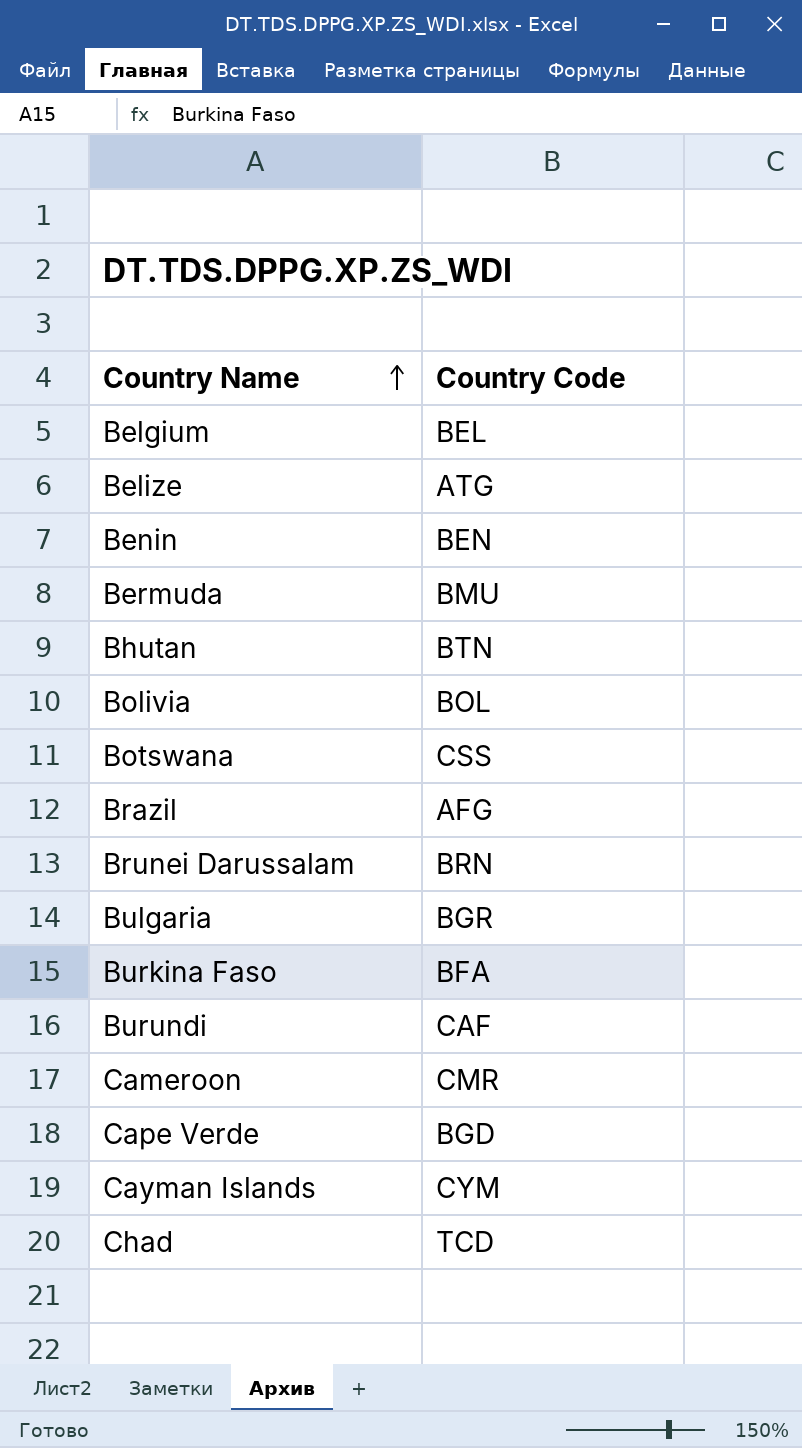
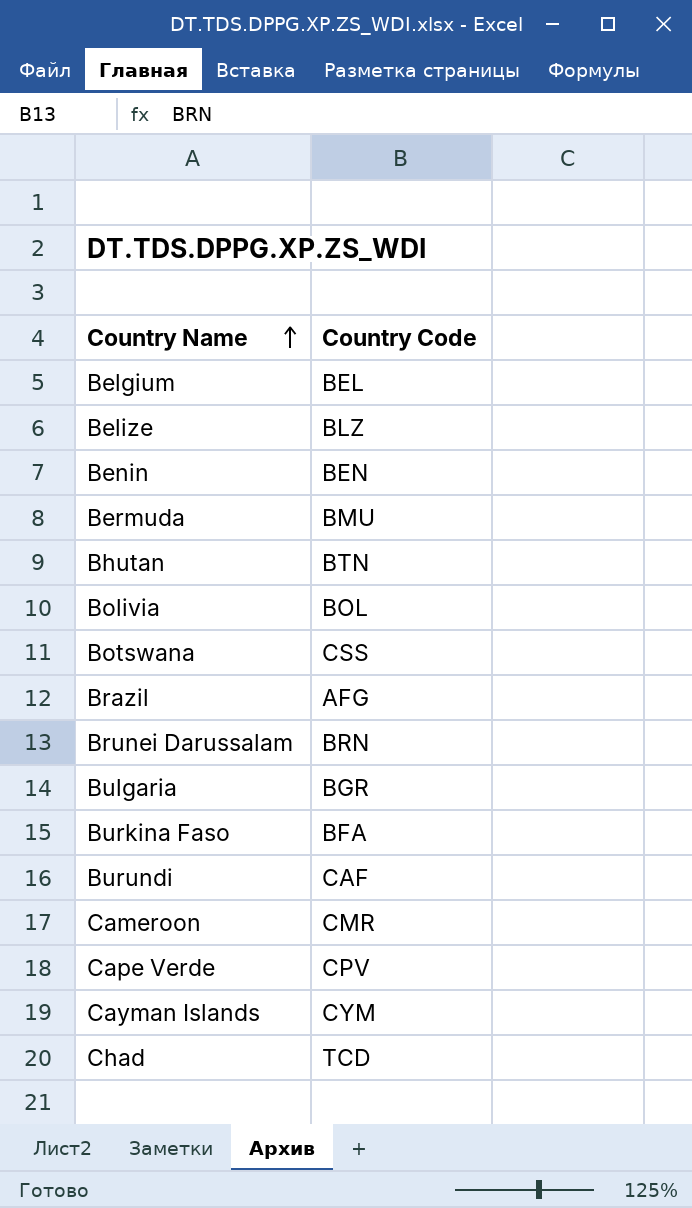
Belize | Country Code: ATG -> BLZ
Cape Verde | Country Code: BGD -> CPV

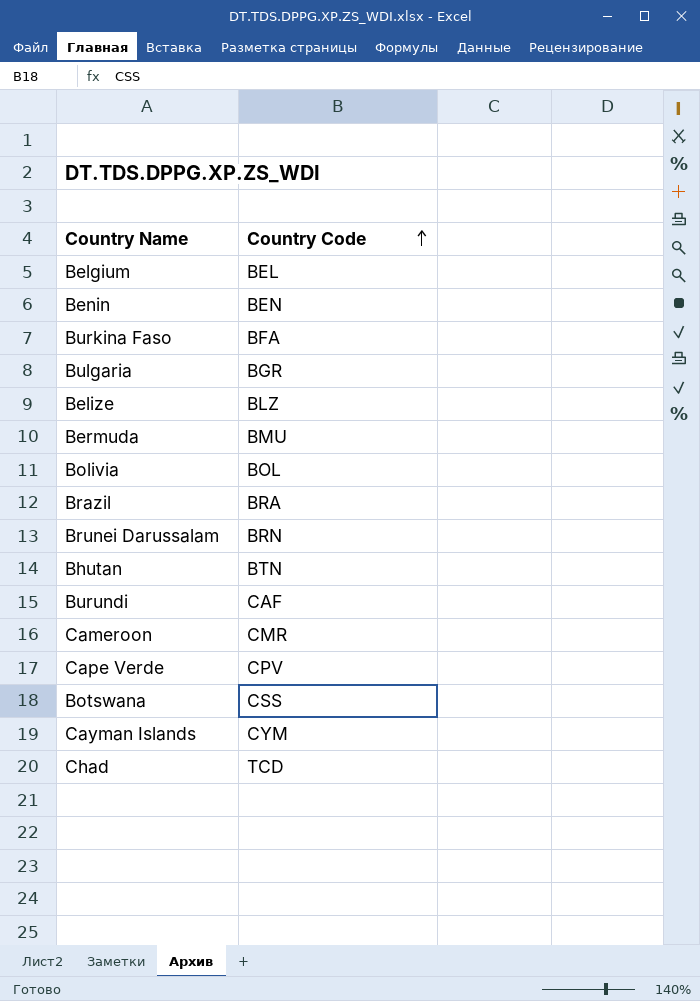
row order: Country Name ascending -> Country Code ascending
Brazil | Country Code: AFG -> BRA

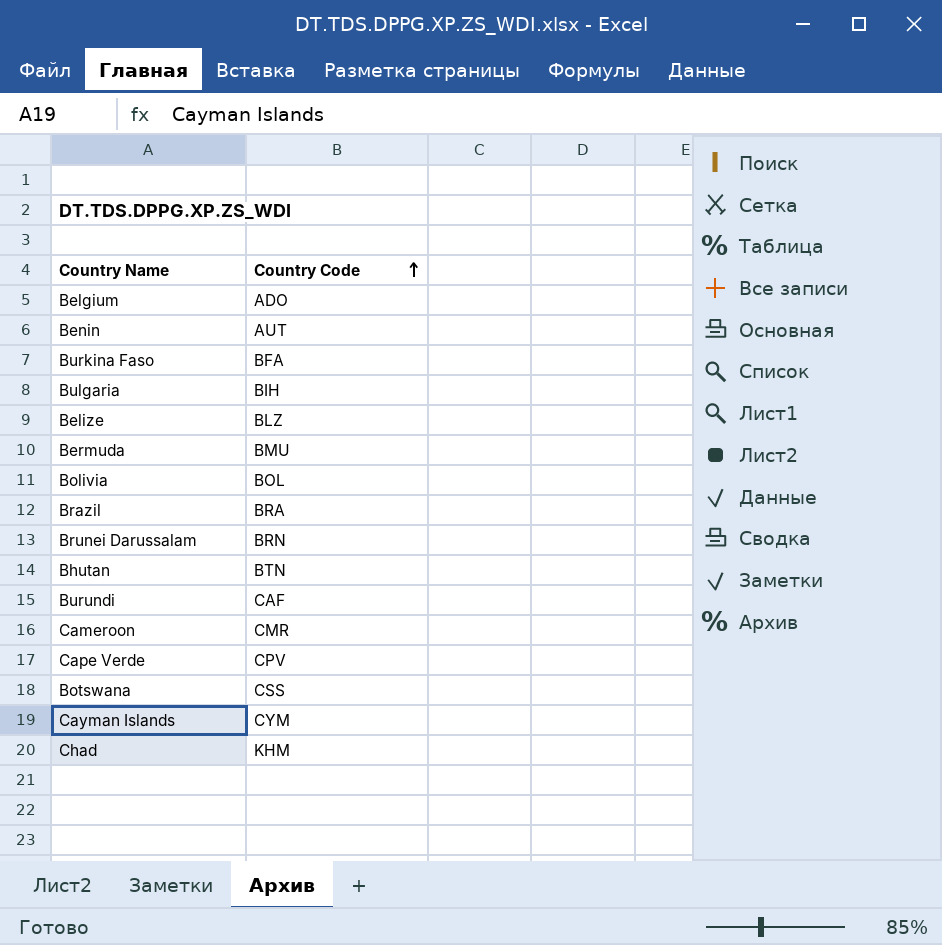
Belgium | Country Code: BEL -> ADO
Benin | Country Code: BEN -> AUT
Bulgaria | Country Code: BGR -> BIH
Chad | Country Code: TCD -> KHM

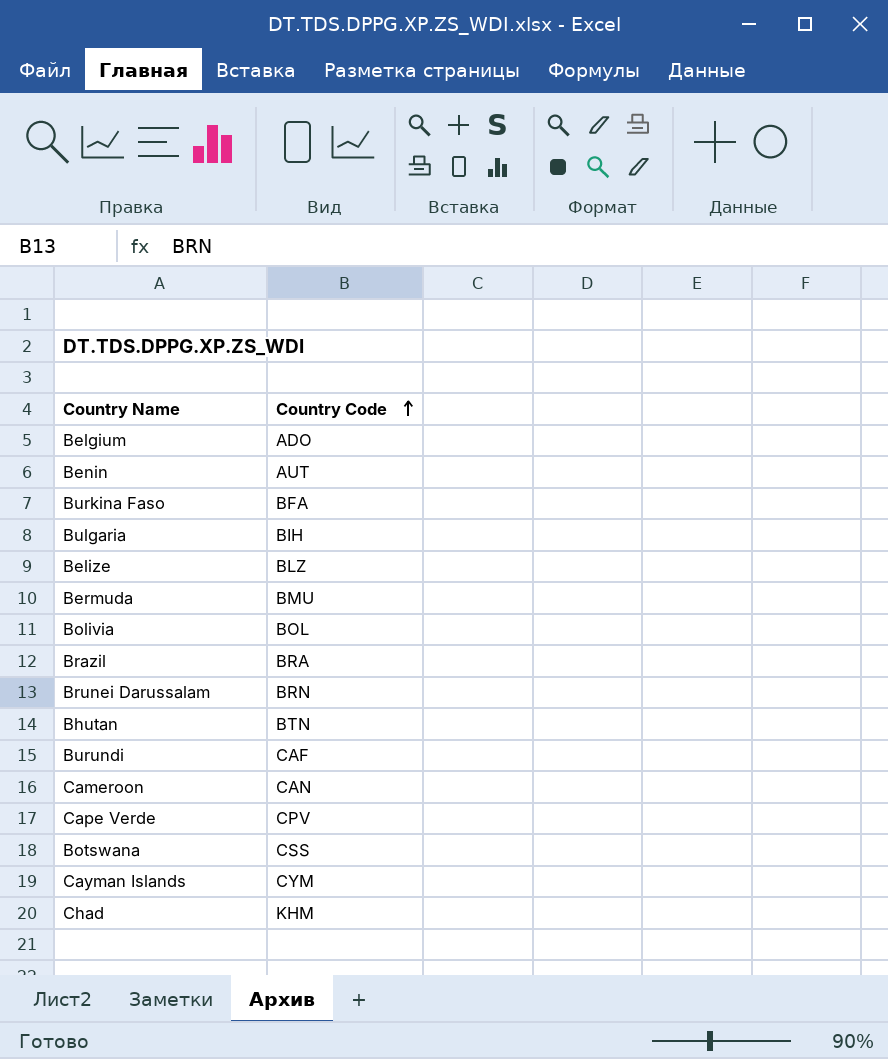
Cameroon | Country Code: CMR -> CAN

